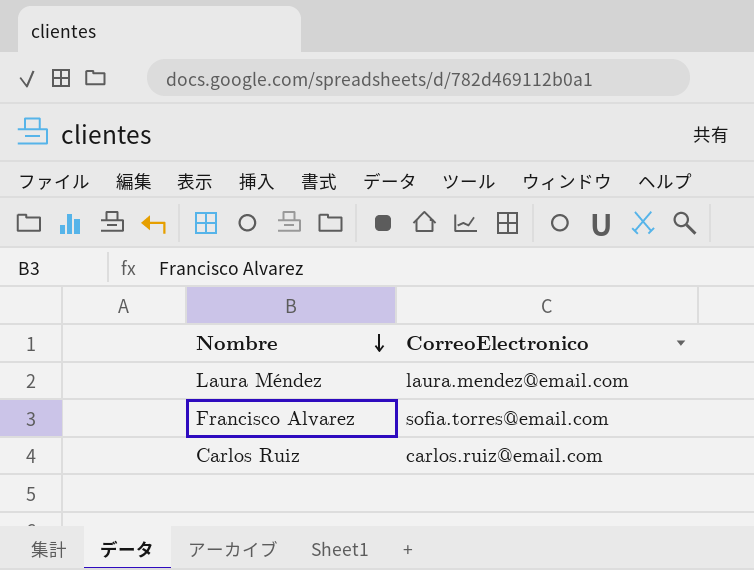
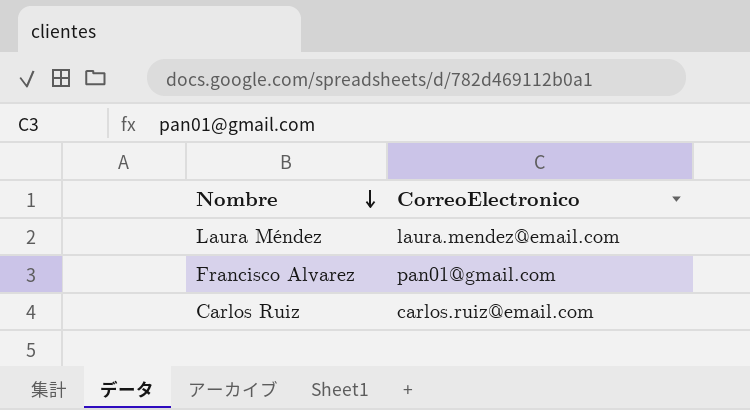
Francisco Alvarez | CorreoElectronico: sofia.torres@email.com -> pan01@gmail.com

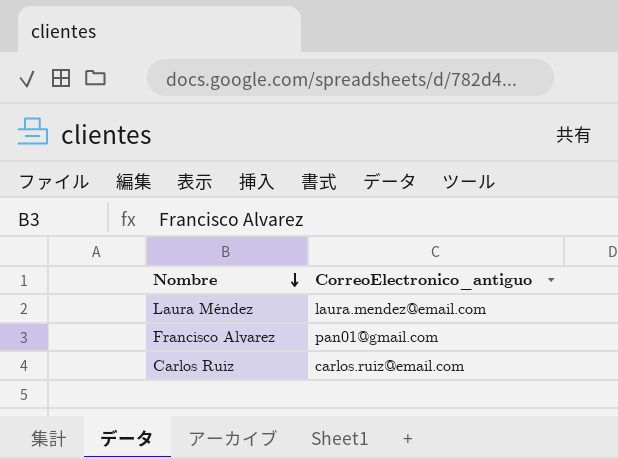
column name: CorreoElectronico -> CorreoElectronico_antiguo

